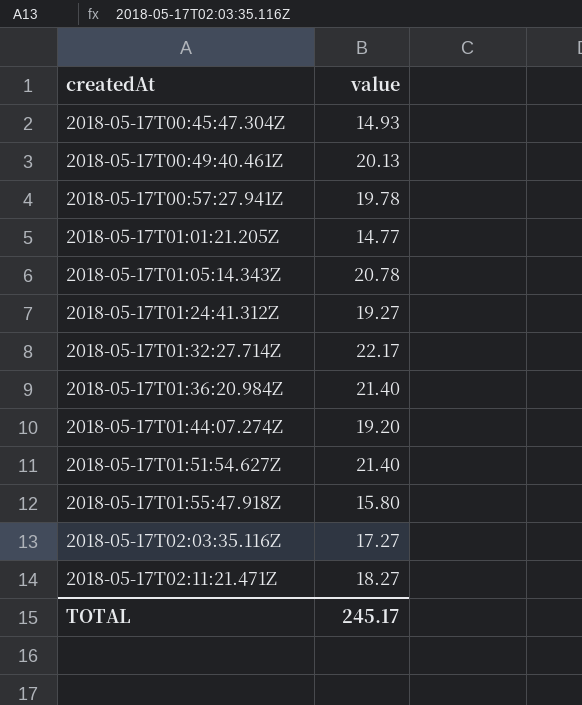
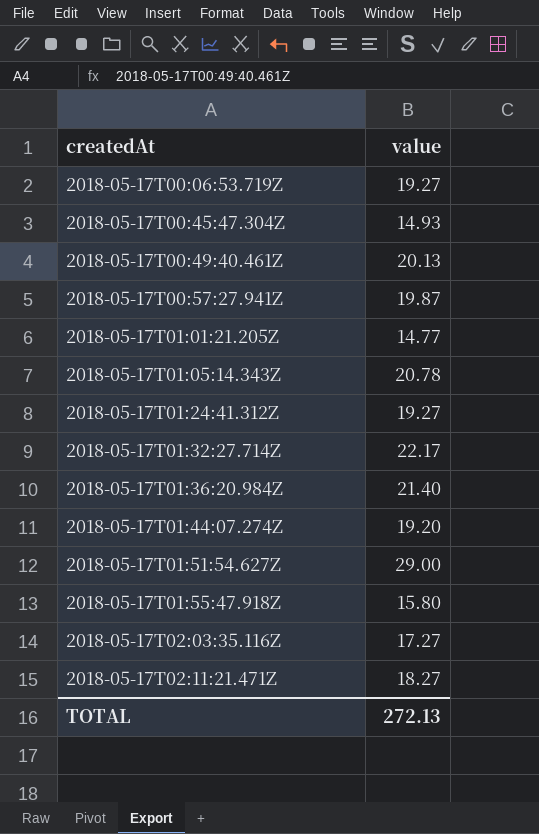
row 2018-05-17T00:06:53.719Z: none -> 19.27
2018-05-17T00:57:27.941Z | value: 19.78 -> 19.87
2018-05-17T01:51:54.627Z | value: 21.40 -> 29.00
TOTAL | value: 245.17 -> 272.13

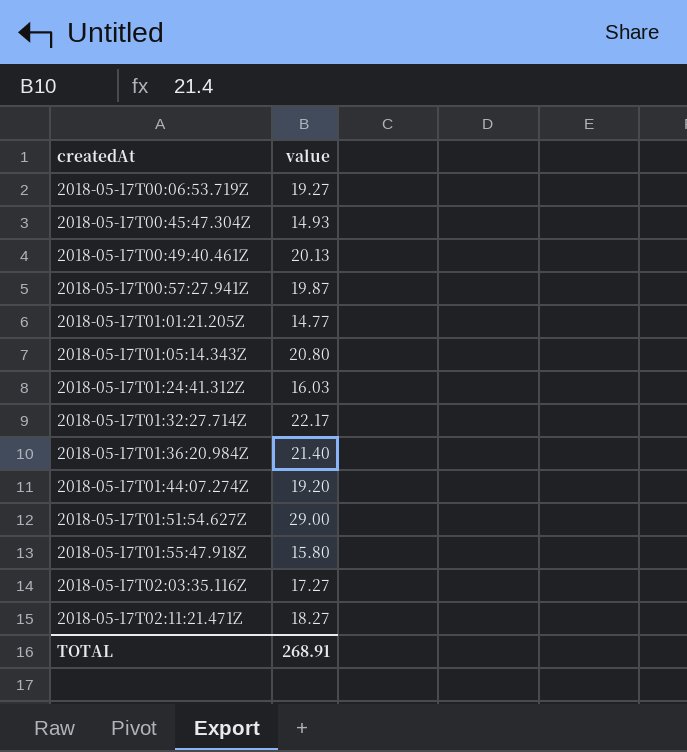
2018-05-17T01:05:14.343Z | value: 20.78 -> 20.80
2018-05-17T01:24:41.312Z | value: 19.27 -> 16.03
TOTAL | value: 272.13 -> 268.91

